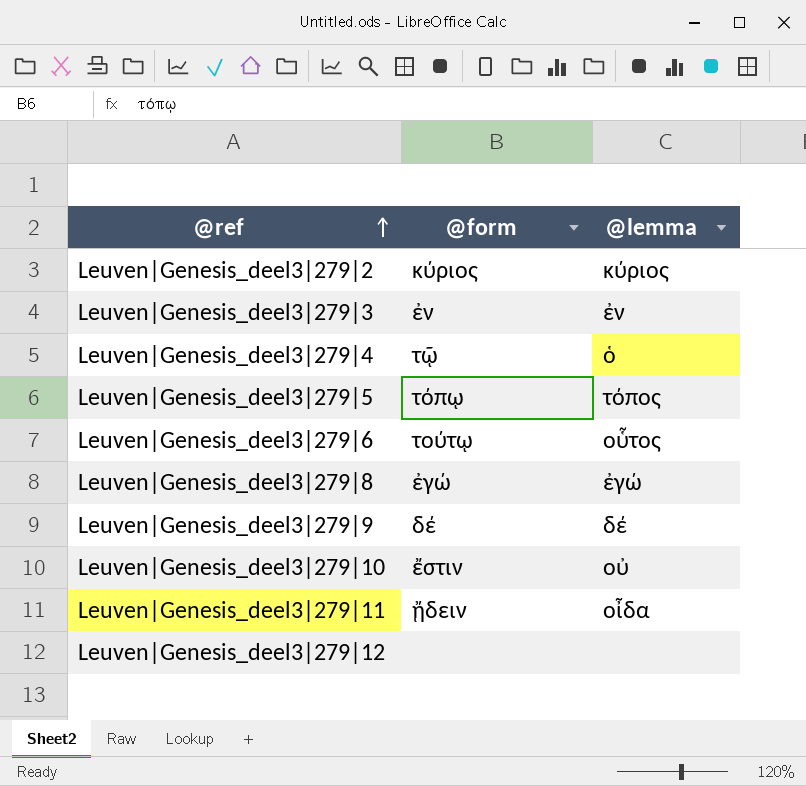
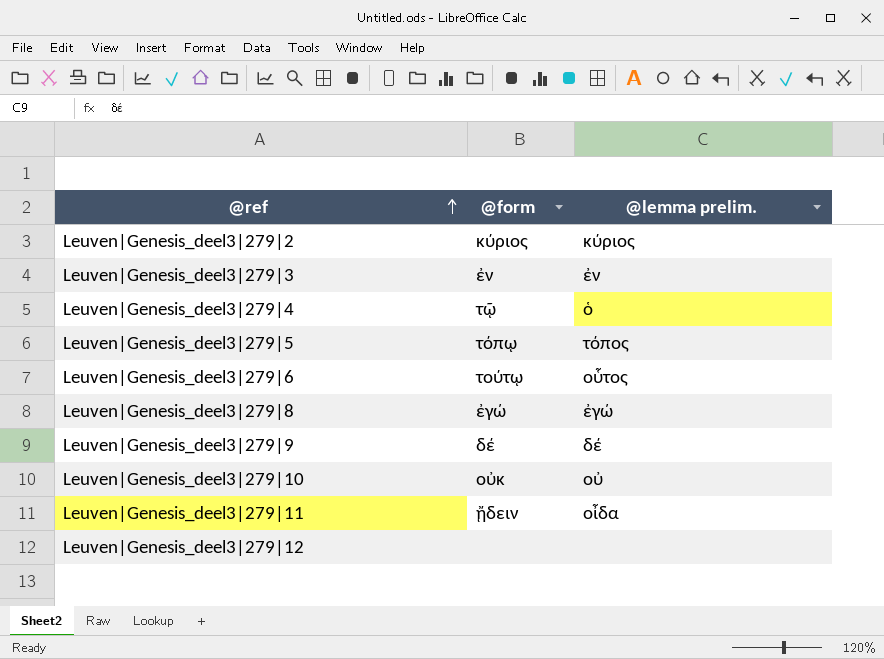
column name: @lemma -> @lemma prelim.
Leuven|Genesis_deel3|279|10 | @form: ἔστιν -> οὐκ

